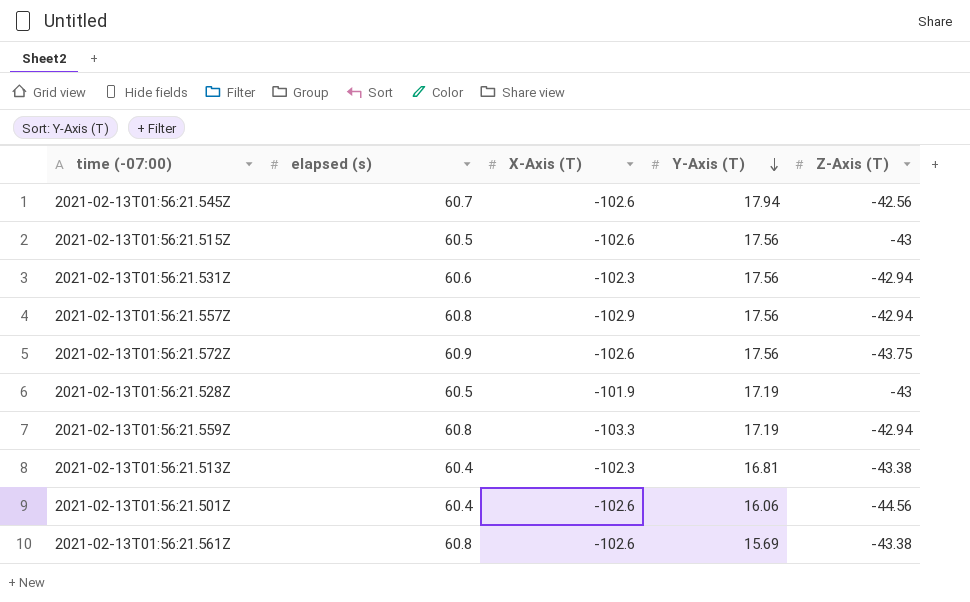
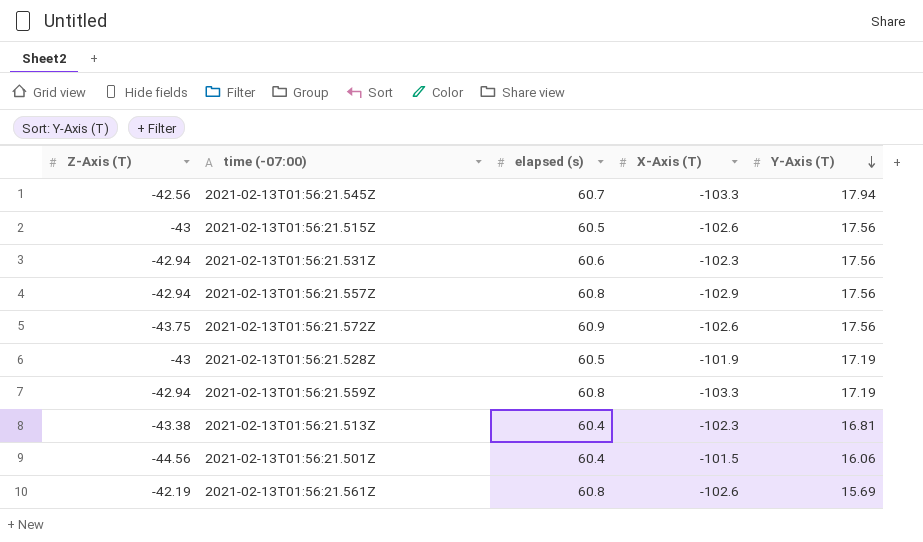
column Z-Axis (T) | position: 5 -> 1
2021-02-13T01:56:21.545Z | X-Axis (T): -102.6 -> -103.3
2021-02-13T01:56:21.501Z | X-Axis (T): -102.6 -> -101.5
2021-02-13T01:56:21.561Z | Z-Axis (T): -43.38 -> -42.19

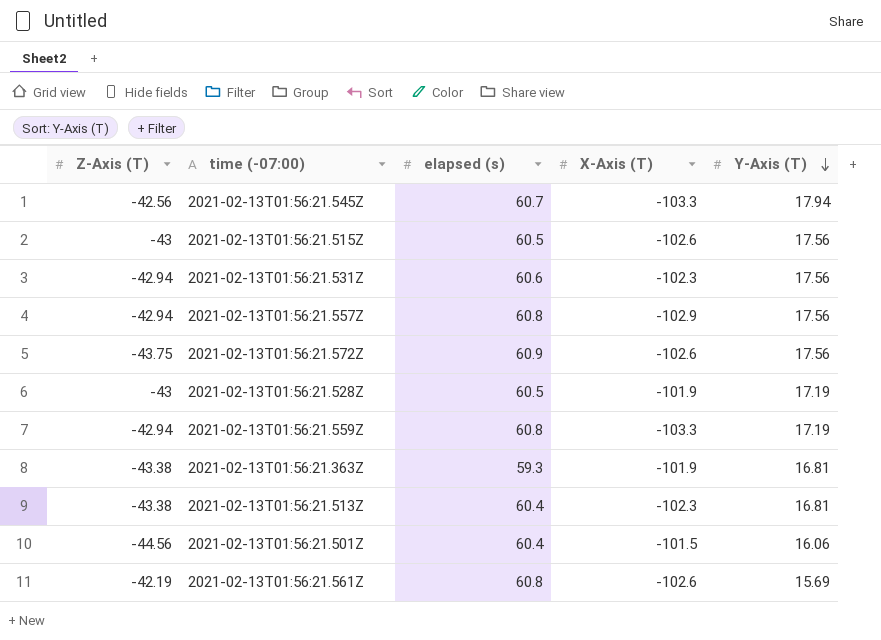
row 2021-02-13T01:56:21.363Z: none -> -43.38 | 59.3 | -101.9 | 16.81

